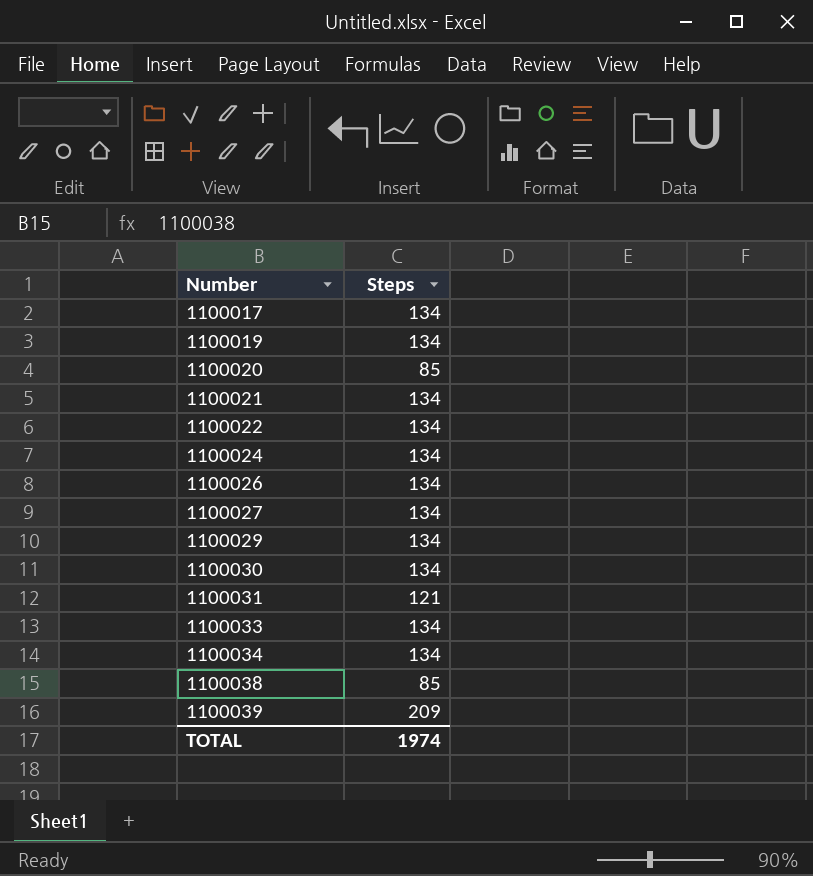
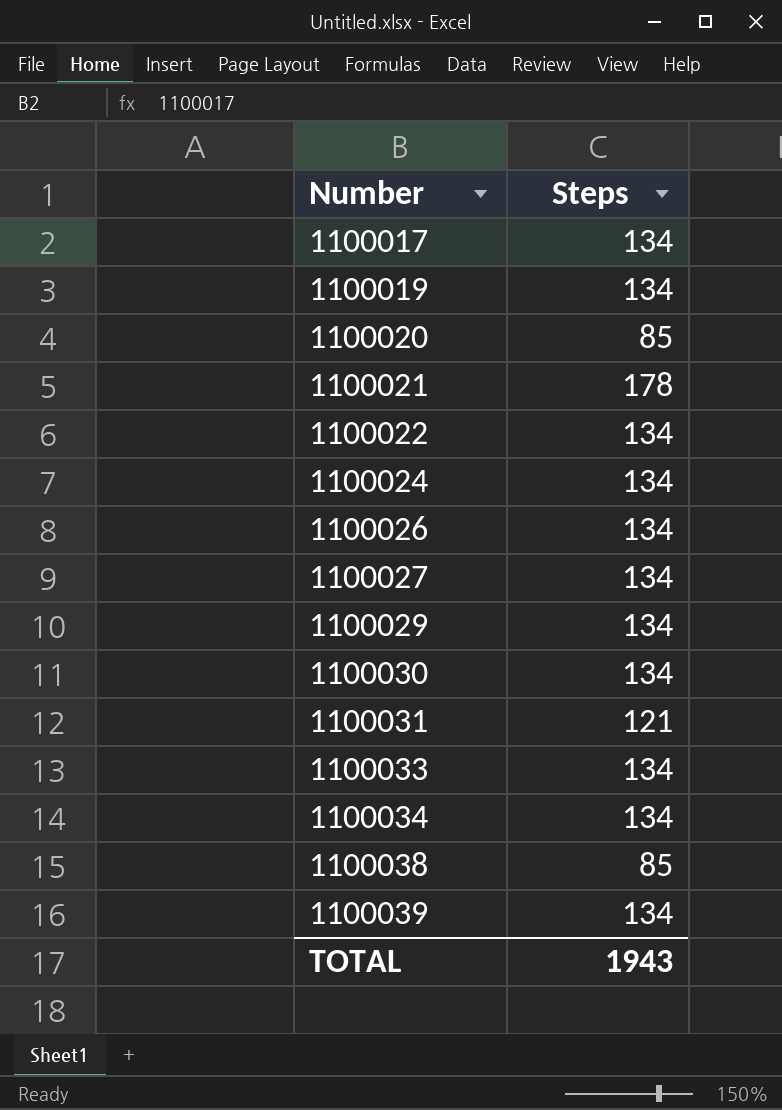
1100021 | Steps: 134 -> 178
1100039 | Steps: 209 -> 134
TOTAL | Steps: 1974 -> 1943

